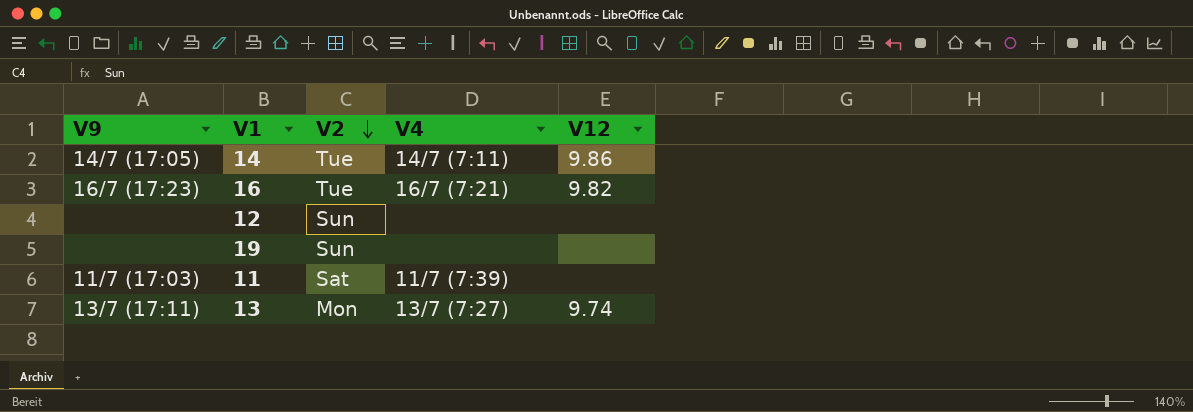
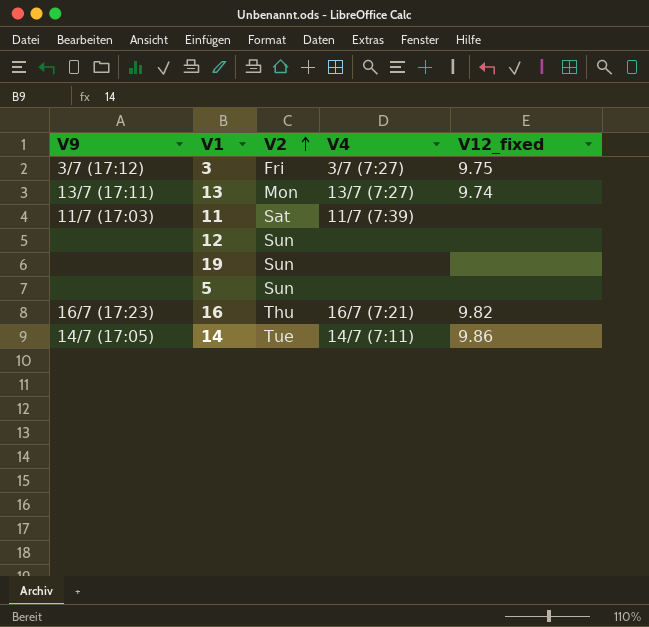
row order: V2 descending -> V2 ascending
column name: V12 -> V12_fixed
row 3: none -> 3/7 (17:12) | Fri | 3/7 (7:27) | 9.75
row 5: none -> none | Sun | none | none
16 | V2: Tue -> Thu

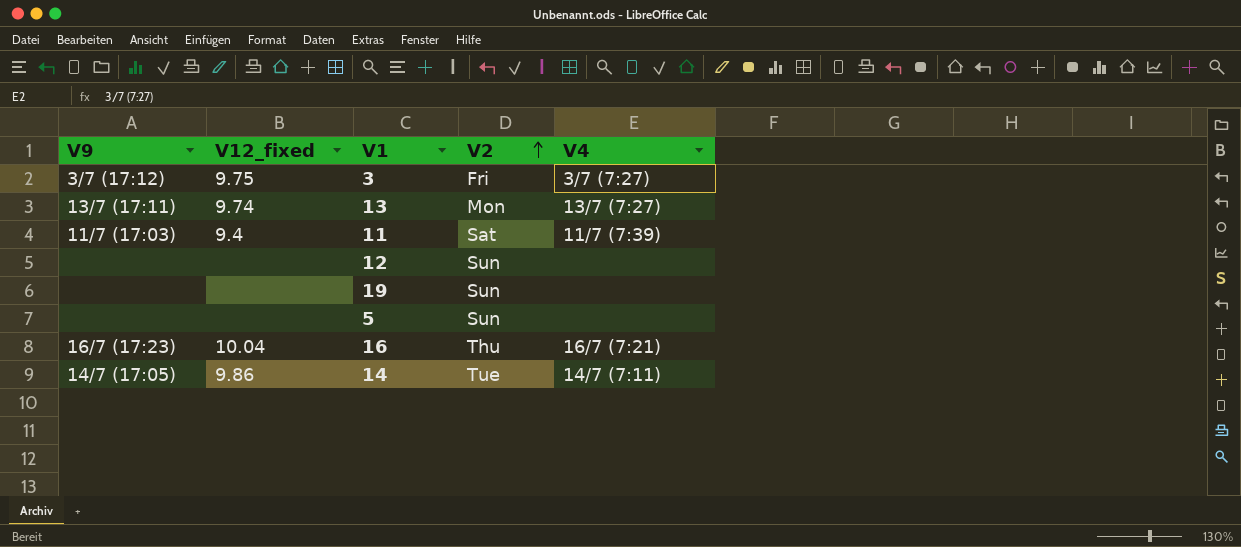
column V12_fixed | position: 5 -> 2
11 | V12_fixed: none -> 9.4
16 | V12_fixed: 9.82 -> 10.04

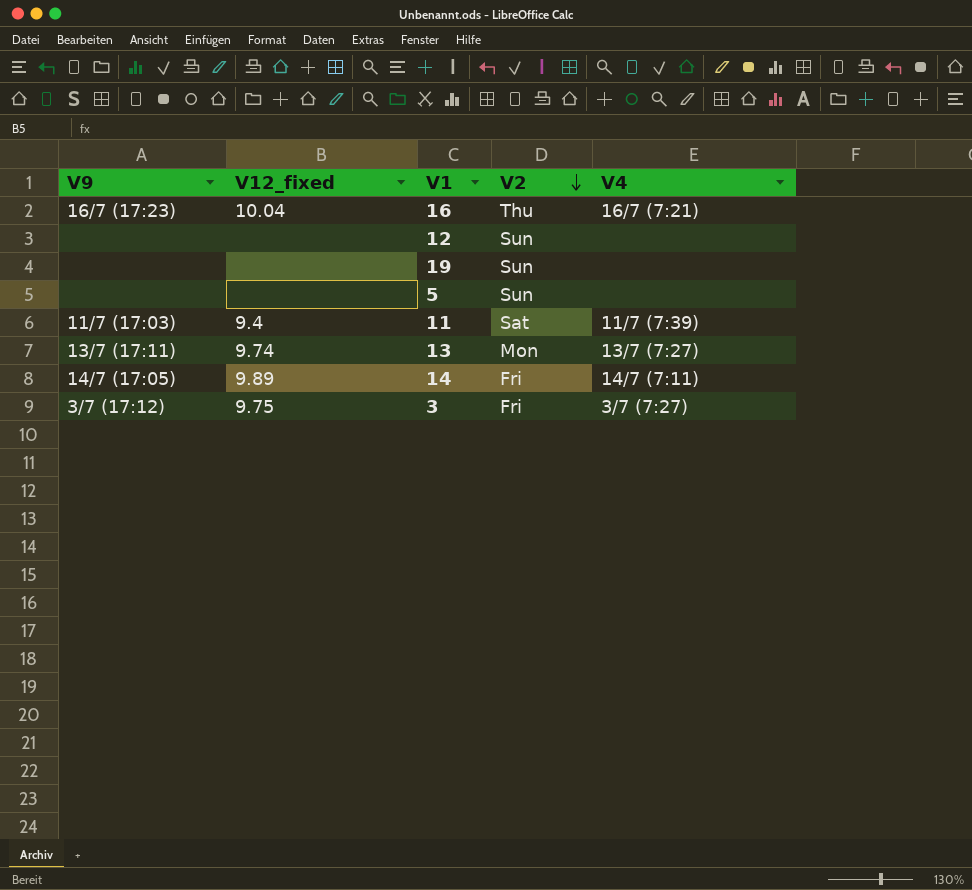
row order: V2 ascending -> V2 descending
14 | V12_fixed: 9.86 -> 9.89
14 | V2: Tue -> Fri

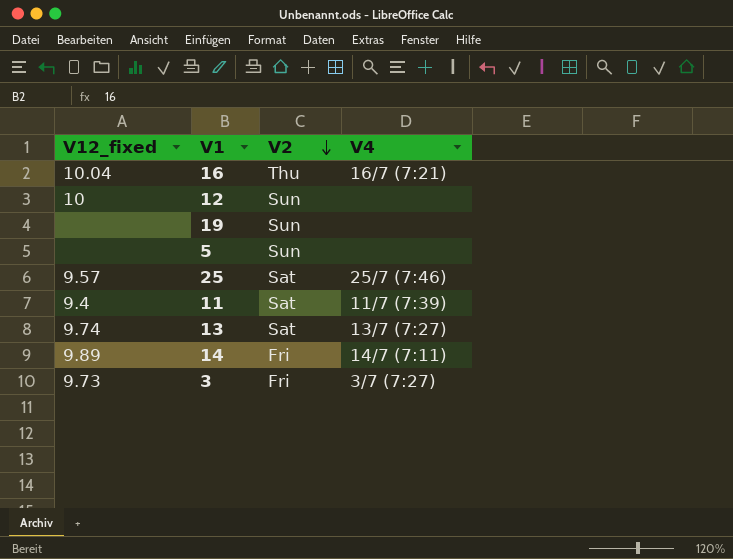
column V9 | position: 1 -> none
12 | V12_fixed: none -> 10
row 25: none -> 9.57 | Sat | 25/7 (7:46)
13 | V2: Mon -> Sat
3 | V12_fixed: 9.75 -> 9.73

